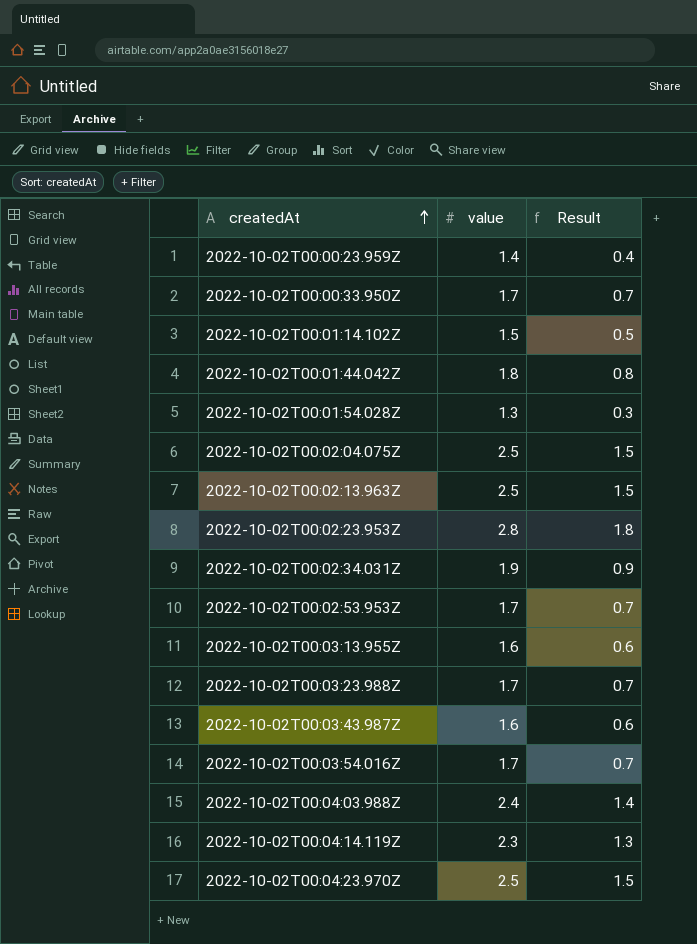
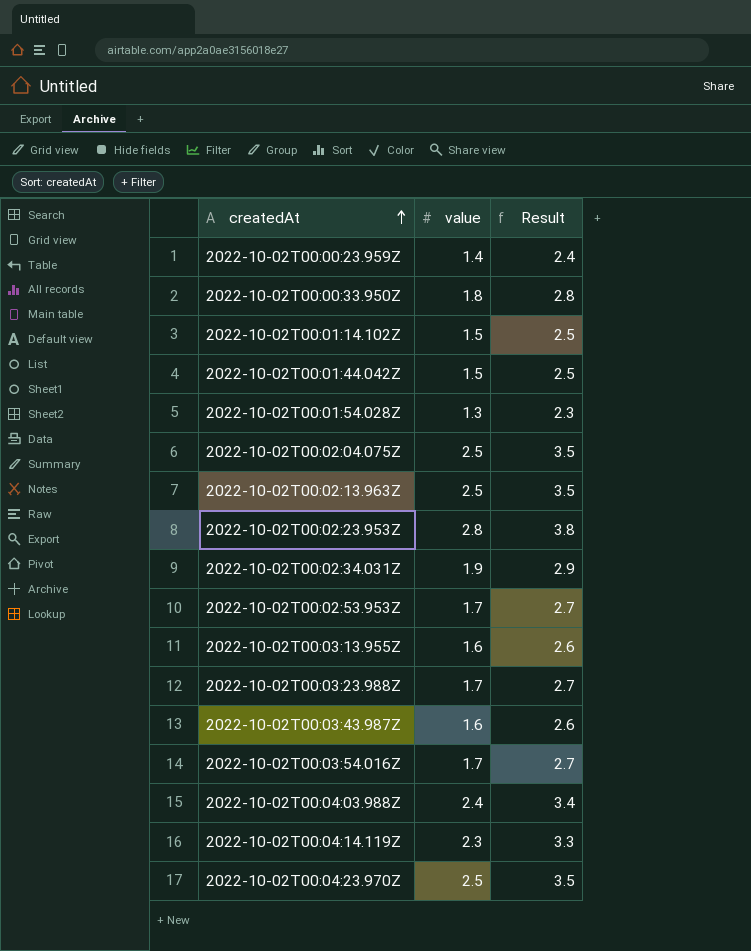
column Result | formula: [value] - 1 -> [value] + 1
2022-10-02T00:00:33.950Z | value: 1.7 -> 1.8
2022-10-02T00:01:44.042Z | value: 1.8 -> 1.5

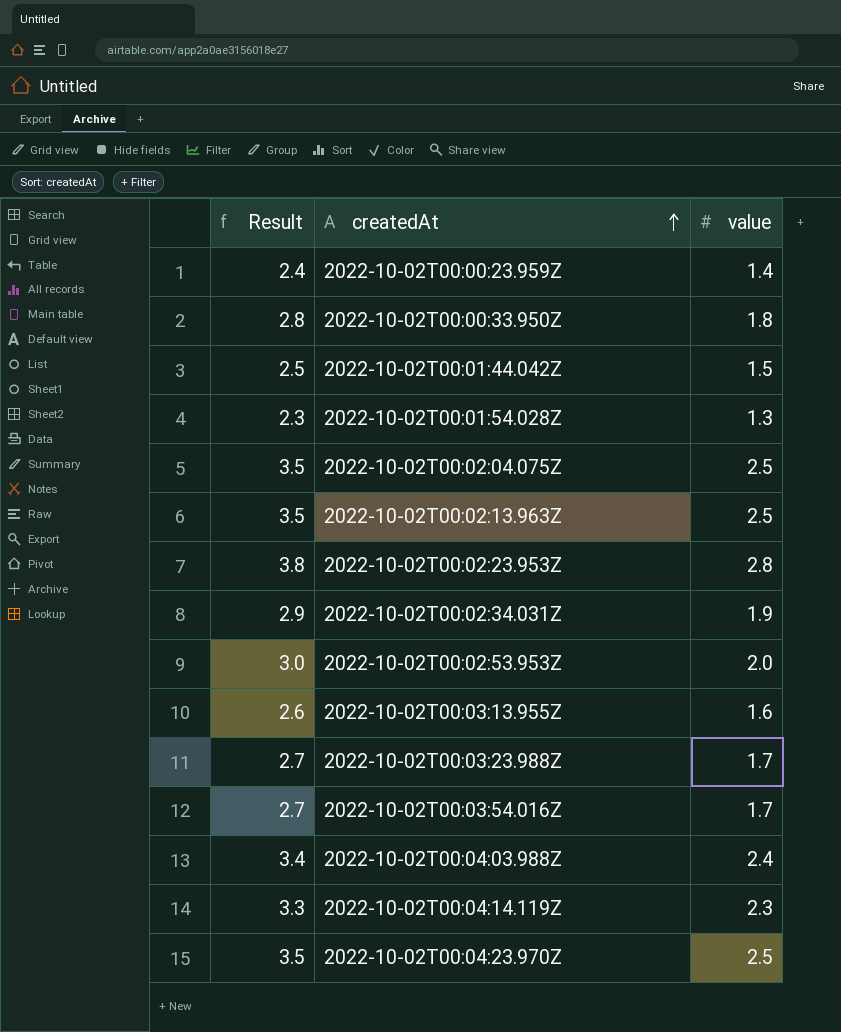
column Result | position: 3 -> 1
row 2022-10-02T00:01:14.102Z: 1.5 | 2.5 -> none
row 2022-10-02T00:03:43.987Z: 1.6 | 2.6 -> none
2022-10-02T00:02:53.953Z | Result: 2.7 -> 3.0
2022-10-02T00:02:53.953Z | value: 1.7 -> 2.0

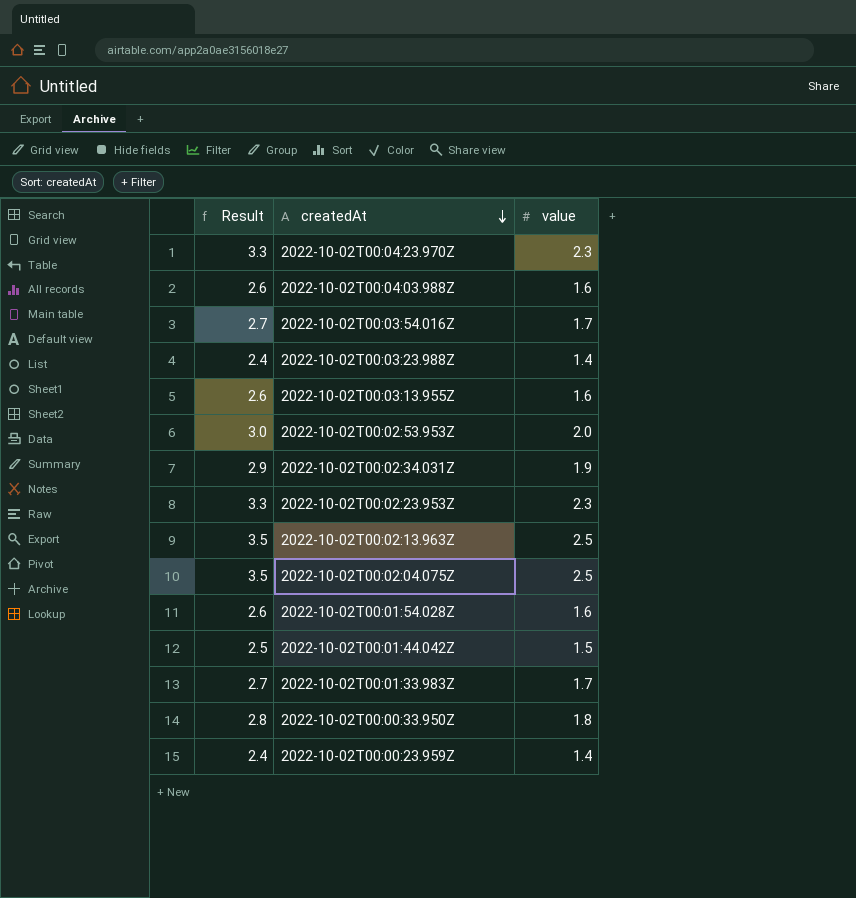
row order: createdAt ascending -> createdAt descending
row 2022-10-02T00:04:14.119Z: 3.3 | 2.3 -> none
2022-10-02T00:04:23.970Z | Result: 3.5 -> 3.3
2022-10-02T00:04:23.970Z | value: 2.5 -> 2.3
2022-10-02T00:04:03.988Z | Result: 3.4 -> 2.6
2022-10-02T00:04:03.988Z | value: 2.4 -> 1.6
2022-10-02T00:03:23.988Z | Result: 2.7 -> 2.4
2022-10-02T00:03:23.988Z | value: 1.7 -> 1.4
2022-10-02T00:02:23.953Z | Result: 3.8 -> 3.3
2022-10-02T00:02:23.953Z | value: 2.8 -> 2.3
2022-10-02T00:01:54.028Z | Result: 2.3 -> 2.6
2022-10-02T00:01:54.028Z | value: 1.3 -> 1.6
row 2022-10-02T00:01:33.983Z: none -> 2.7 | 1.7

